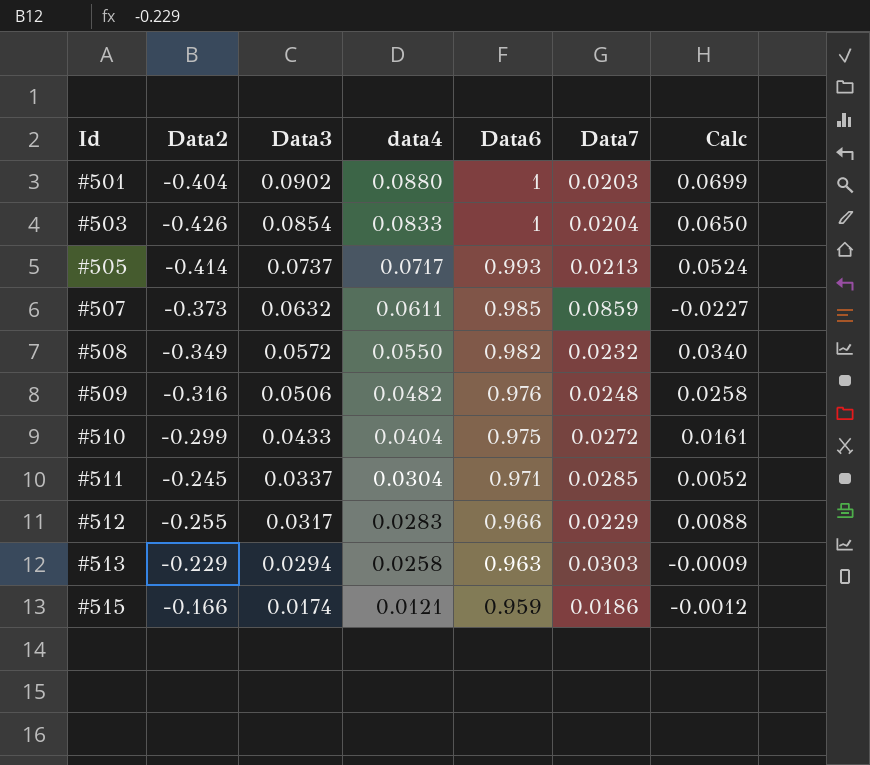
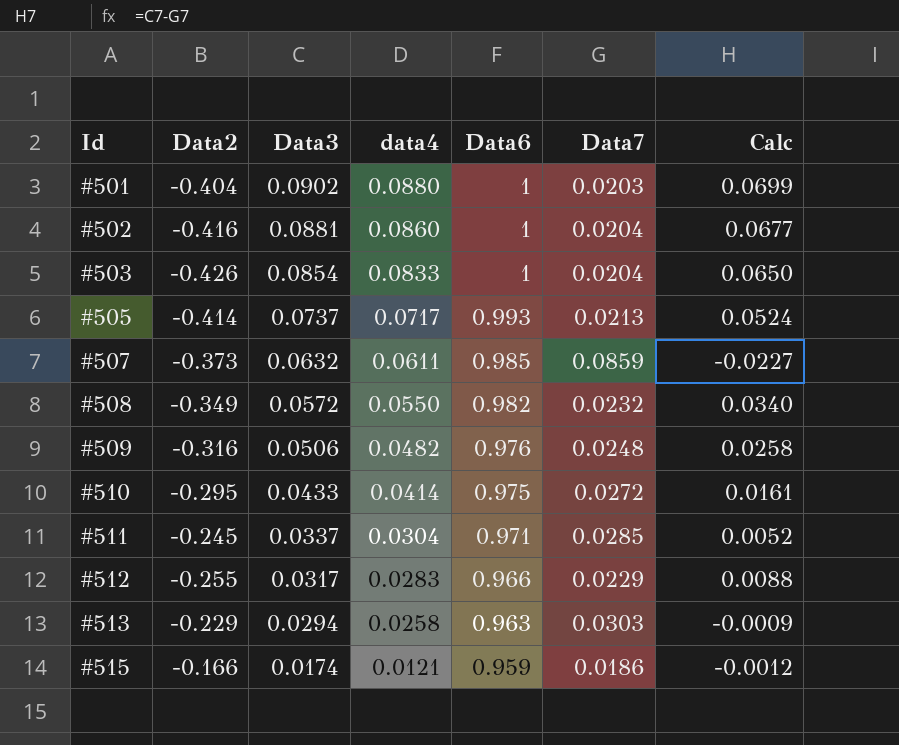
row #502: none -> -0.416 | 0.0881 | 0.0860 | 1 | 0.0204 | 0.0677
#510 | Data2: -0.299 -> -0.295
#510 | data4: 0.0404 -> 0.0414

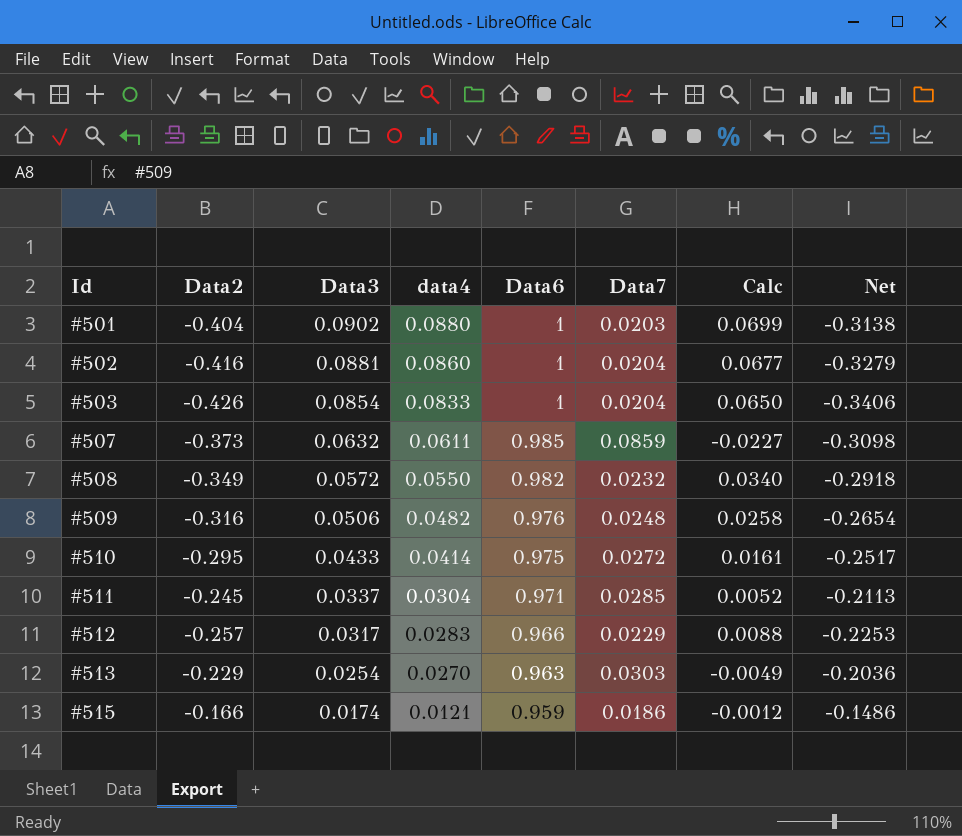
column Net | formula: none -> [Data2] + [Data3]
row #505: -0.414 | 0.0737 | 0.0717 | 0.993 | 0.0213 | 0.0524 -> none
#512 | Data2: -0.255 -> -0.257
#513 | Data3: 0.0294 -> 0.0254
#513 | data4: 0.0258 -> 0.0270
#513 | Calc: -0.0009 -> -0.0049

